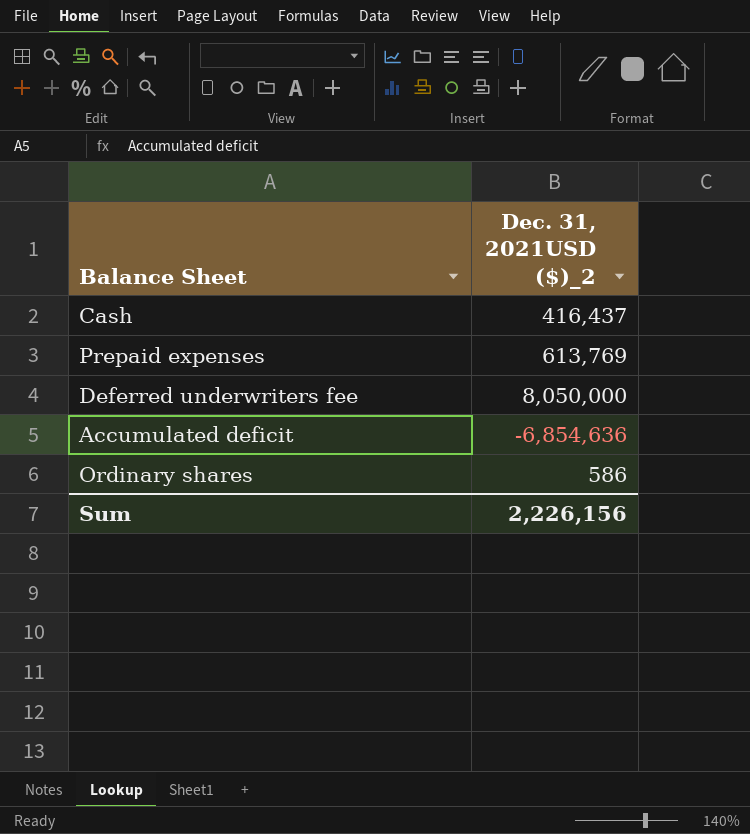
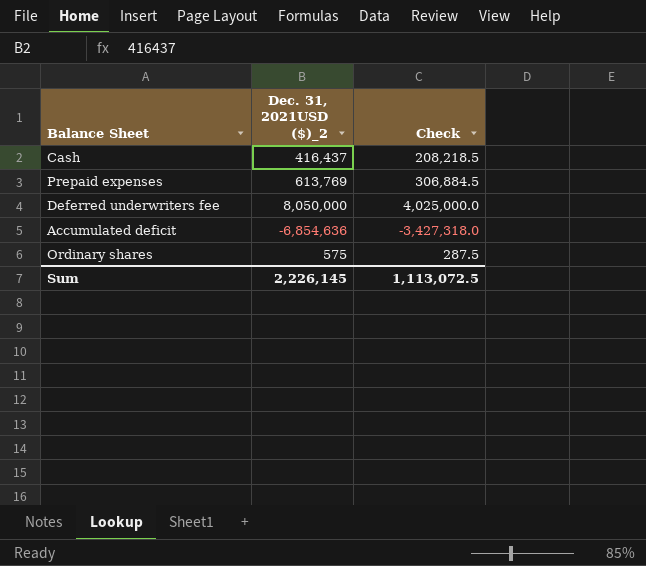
column Check | formula: none -> [Dec. 31, 2021USD ($)_2] * 0.5
Ordinary shares | Dec. 31, 2021USD ($)_2: 586 -> 575
Sum | Dec. 31, 2021USD ($)_2: 2,226,156 -> 2,226,145

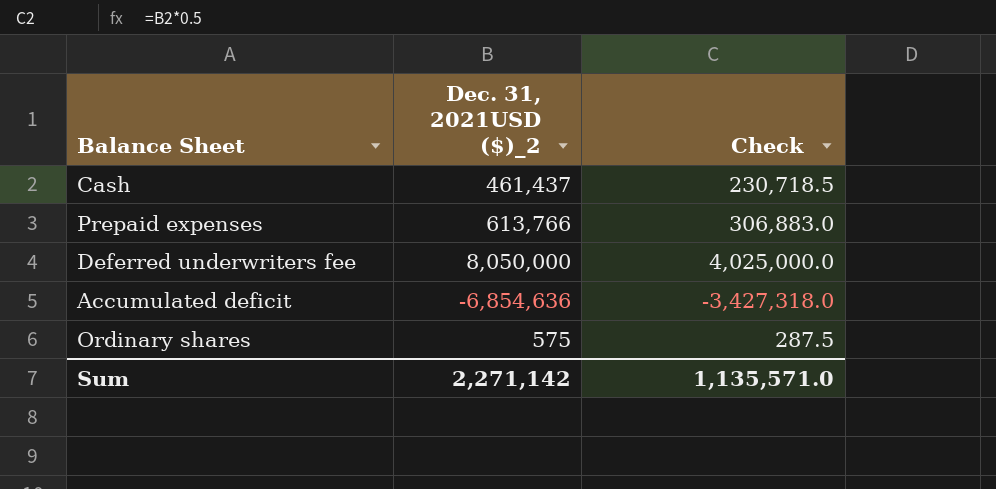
Cash | Dec. 31, 2021USD ($)_2: 416,437 -> 461,437
Cash | Check: 208,218.5 -> 230,718.5
Prepaid expenses | Dec. 31, 2021USD ($)_2: 613,769 -> 613,766
Prepaid expenses | Check: 306,884.5 -> 306,883.0
Sum | Dec. 31, 2021USD ($)_2: 2,226,145 -> 2,271,142
Sum | Check: 1,113,072.5 -> 1,135,571.0

